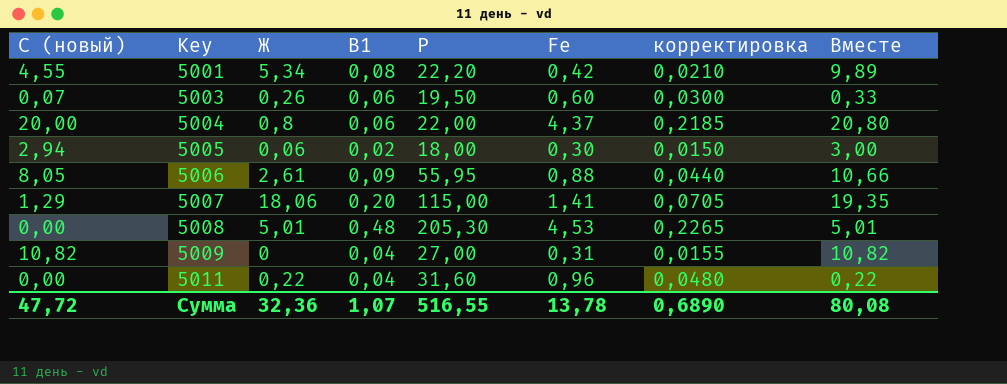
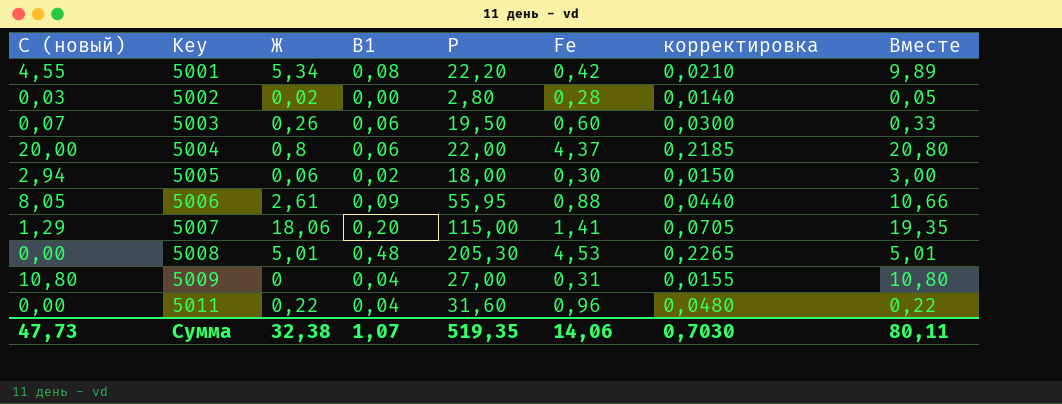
row 5002: none -> 0,03 | 0,02 | 0,00 | 2,80 | 0,28 | 0,0140 | 0,05
5009 | С (новый): 10,82 -> 10,80
5009 | Вместе: 10,82 -> 10,80
Сумма | С (новый): 47,72 -> 47,73
Сумма | Ж: 32,36 -> 32,38
Сумма | Р: 516,55 -> 519,35
Сумма | Fe: 13,78 -> 14,06
Сумма | корректировка: 0,6890 -> 0,7030
Сумма | Вместе: 80,08 -> 80,11

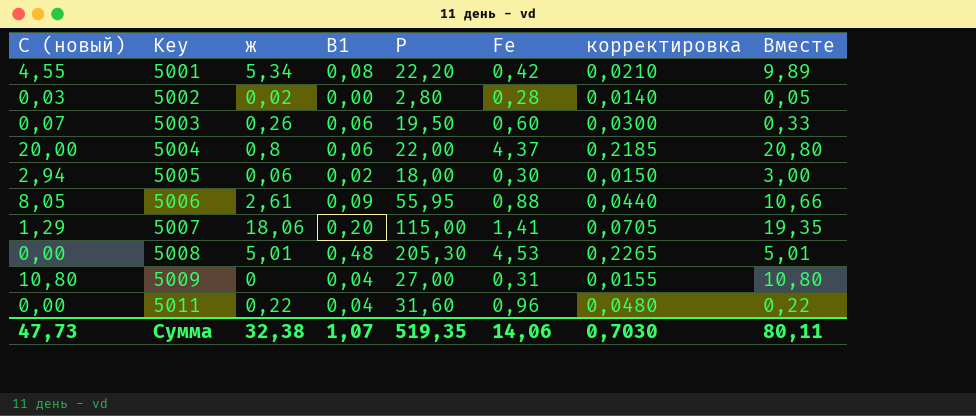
column name: Ж -> ж

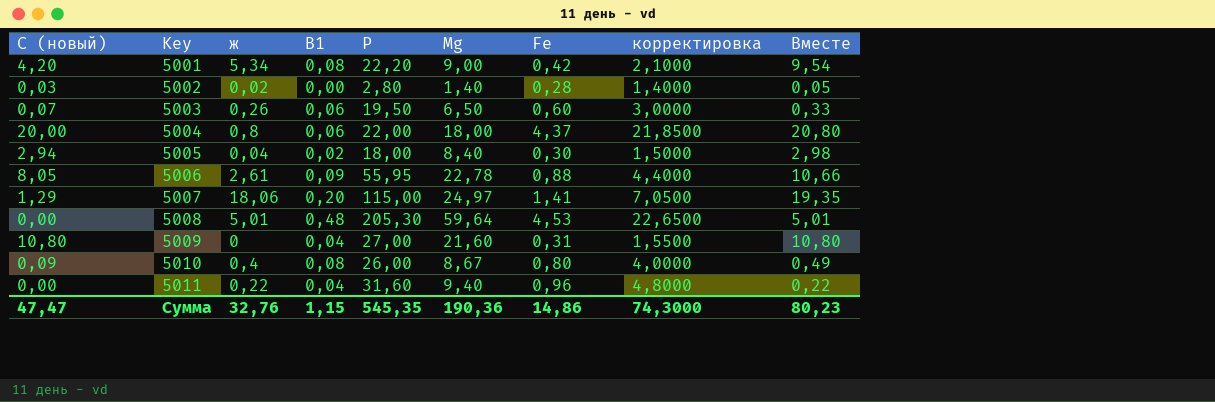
column Мg | position: none -> 6
column корректировка | formula: [Fe] * 0,05 -> [Fe] * 5
5001 | С (новый): 4,55 -> 4,20
5001 | Вместе: 9,89 -> 9,54
5005 | ж: 0,06 -> 0,04
5005 | Вместе: 3,00 -> 2,98
row 5010: none -> 0,09 | 0,4 | 0,08 | 26,00 | 8,67 | 0,80 | 4,0000 | 0,49
Сумма | С (новый): 47,73 -> 47,47
Сумма | ж: 32,38 -> 32,76
Сумма | В1: 1,07 -> 1,15
Сумма | Р: 519,35 -> 545,35
Сумма | Fe: 14,06 -> 14,86
Сумма | корректировка: 0,7030 -> 74,3000
Сумма | Вместе: 80,11 -> 80,23

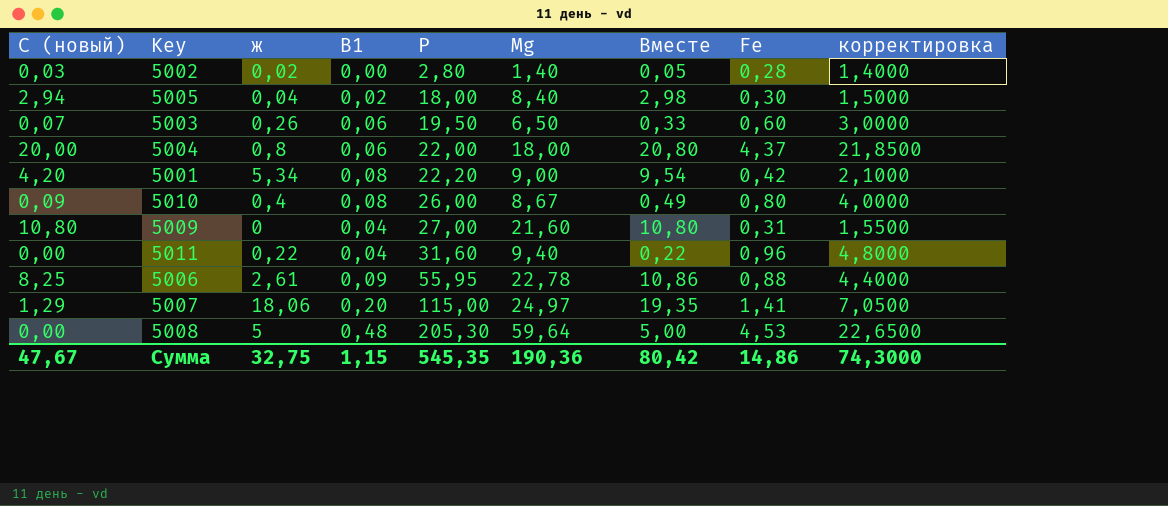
row order: Key ascending -> Р ascending
column Вместе | position: 9 -> 7
5006 | С (новый): 8,05 -> 8,25
5006 | Вместе: 10,66 -> 10,86
5008 | ж: 5,01 -> 5
5008 | Вместе: 5,01 -> 5,00
Сумма | С (новый): 47,47 -> 47,67
Сумма | ж: 32,76 -> 32,75
Сумма | Вместе: 80,23 -> 80,42

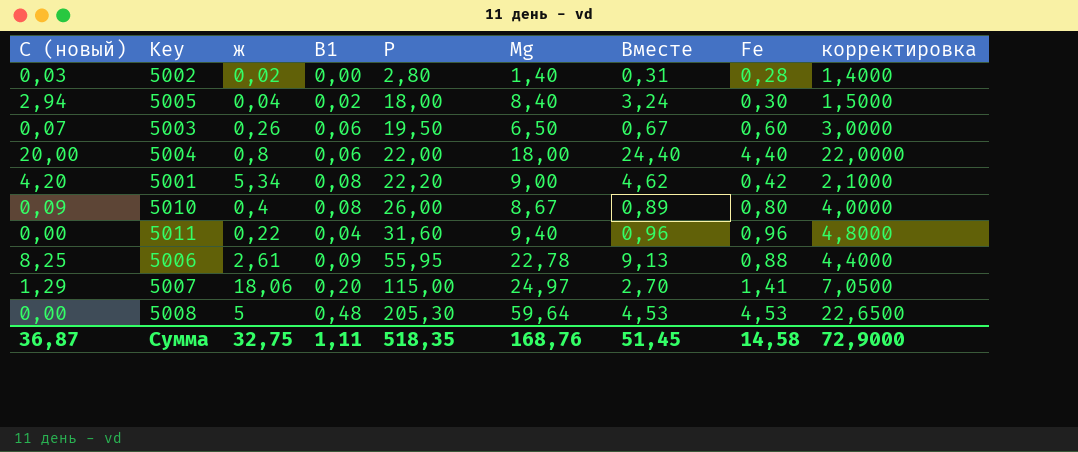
column Вместе | formula: [С (новый)] + [ж] -> [С (новый)] + [Fe]
row 5009: 10,80 | 0 | 0,04 | 27,00 | 21,60 | 10,80 | 0,31 | 1,5500 -> none
5004 | Fe: 4,37 -> 4,40
5004 | корректировка: 21,8500 -> 22,0000
Сумма | С (новый): 47,67 -> 36,87
Сумма | В1: 1,15 -> 1,11
Сумма | Р: 545,35 -> 518,35
Сумма | Мg: 190,36 -> 168,76
Сумма | Вместе: 80,42 -> 51,45
Сумма | Fe: 14,86 -> 14,58
Сумма | корректировка: 74,3000 -> 72,9000

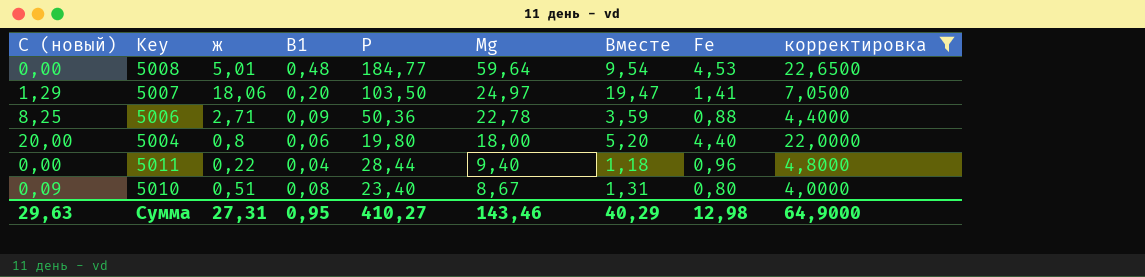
filter: none -> корректировка >= 4,0000
row order: Р ascending -> Мg descending
column Вместе | formula: [С (новый)] + [Fe] -> [ж] + [Fe]
5008 | ж: 5 -> 5,01
5008 | Р: 205,30 -> 184,77
5007 | Р: 115,00 -> 103,50
5006 | ж: 2,61 -> 2,71
5006 | Р: 55,95 -> 50,36
5004 | Р: 22,00 -> 19,80
5011 | Р: 31,60 -> 28,44
5010 | ж: 0,4 -> 0,51
5010 | Р: 26,00 -> 23,40
Сумма | С (новый): 36,87 -> 29,63
Сумма | ж: 32,75 -> 27,31
Сумма | В1: 1,11 -> 0,95
Сумма | Р: 518,35 -> 410,27
Сумма | Мg: 168,76 -> 143,46
Сумма | Вместе: 51,45 -> 40,29
Сумма | Fe: 14,58 -> 12,98
Сумма | корректировка: 72,9000 -> 64,9000

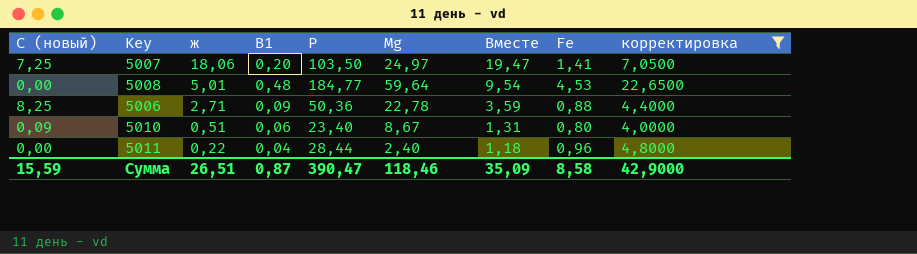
row order: Мg descending -> ж descending
row 5004: 20,00 | 0,8 | 0,06 | 19,80 | 18,00 | 5,20 | 4,40 | 22,0000 -> none
5007 | С (новый): 1,29 -> 7,25
5010 | В1: 0,08 -> 0,06
5011 | Мg: 9,40 -> 2,40
Сумма | С (новый): 29,63 -> 15,59
Сумма | ж: 27,31 -> 26,51
Сумма | В1: 0,95 -> 0,87
Сумма | Р: 410,27 -> 390,47
Сумма | Мg: 143,46 -> 118,46
Сумма | Вместе: 40,29 -> 35,09
Сумма | Fe: 12,98 -> 8,58
Сумма | корректировка: 64,9000 -> 42,9000

